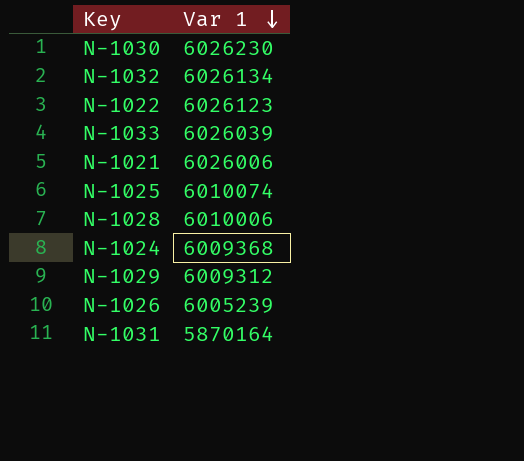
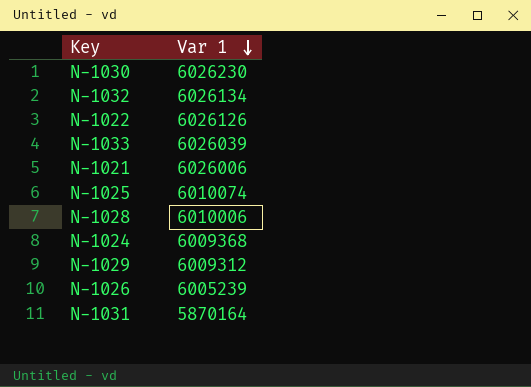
N-1022 | Var 1: 6026123 -> 6026126

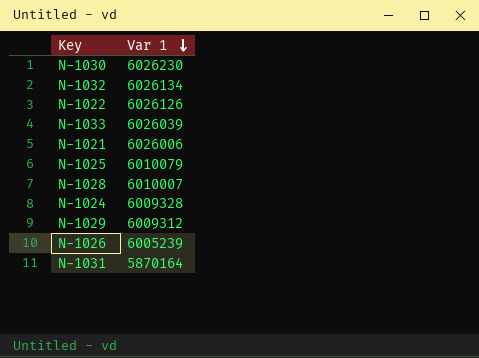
N-1025 | Var 1: 6010074 -> 6010079
N-1028 | Var 1: 6010006 -> 6010007
N-1024 | Var 1: 6009368 -> 6009328

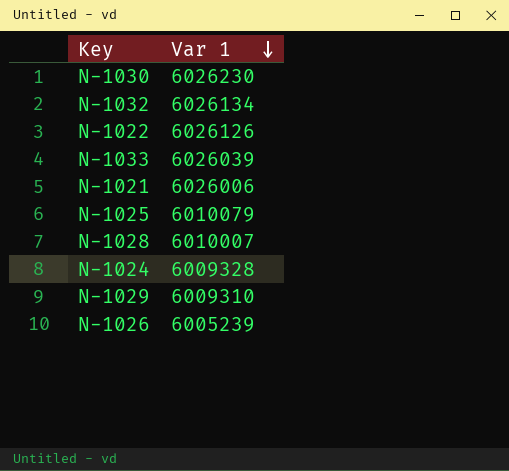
row N-1031: 5870164 -> none
N-1029 | Var 1: 6009312 -> 6009310

